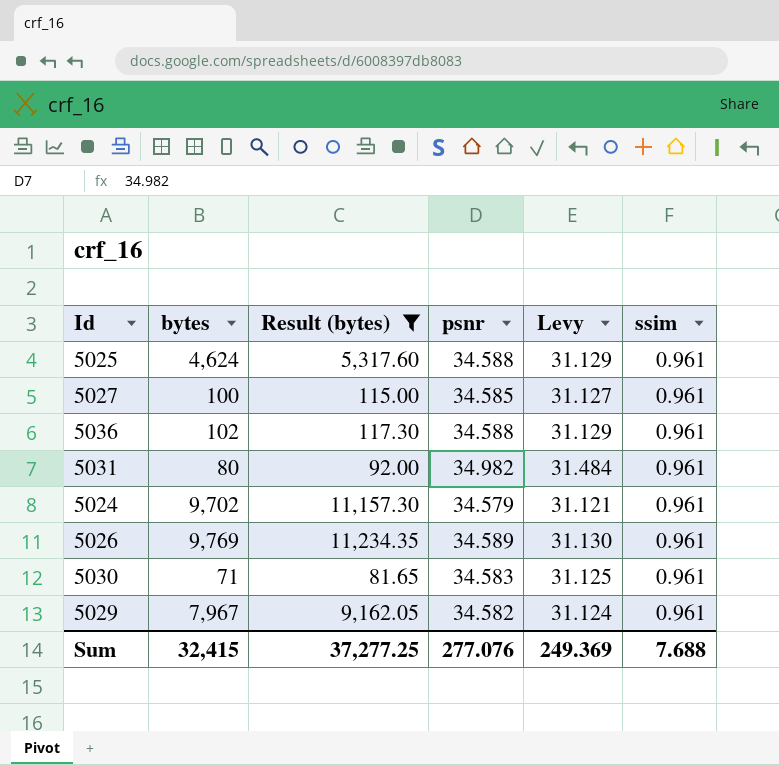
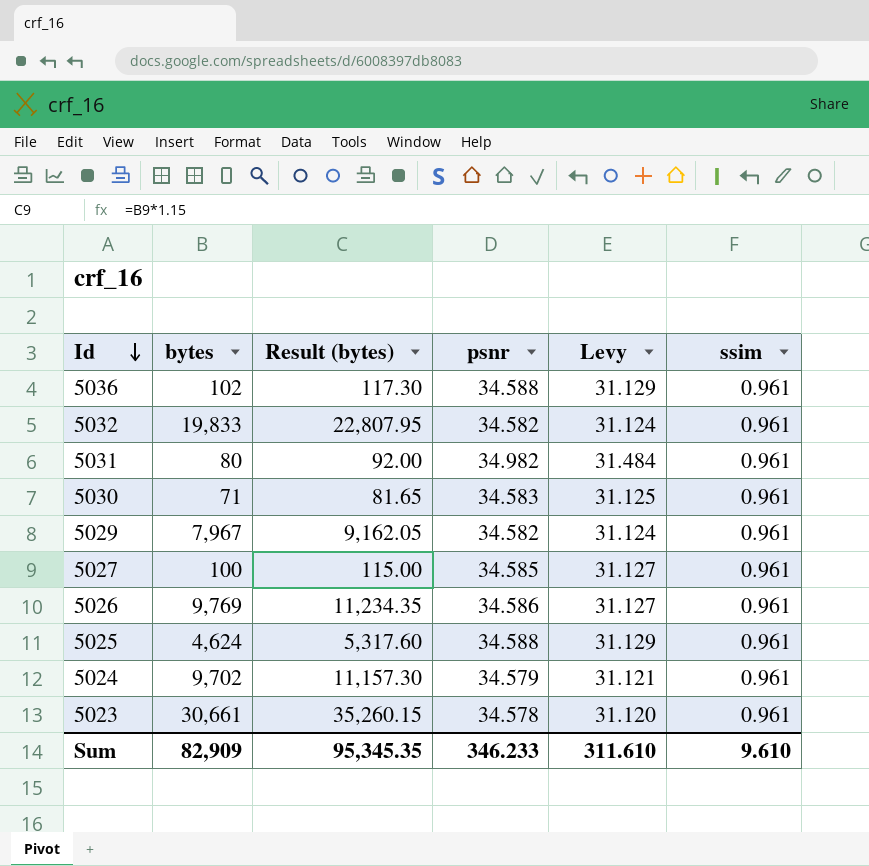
filter: Result (bytes) <= 11,234.35 -> none
row order: none -> Id descending
5026 | psnr: 34.589 -> 34.586
5026 | Levy: 31.130 -> 31.127
Sum | bytes: 32,415 -> 82,909
Sum | Result (bytes): 37,277.25 -> 95,345.35
Sum | psnr: 277.076 -> 346.233
Sum | Levy: 249.369 -> 311.610
Sum | ssim: 7.688 -> 9.610

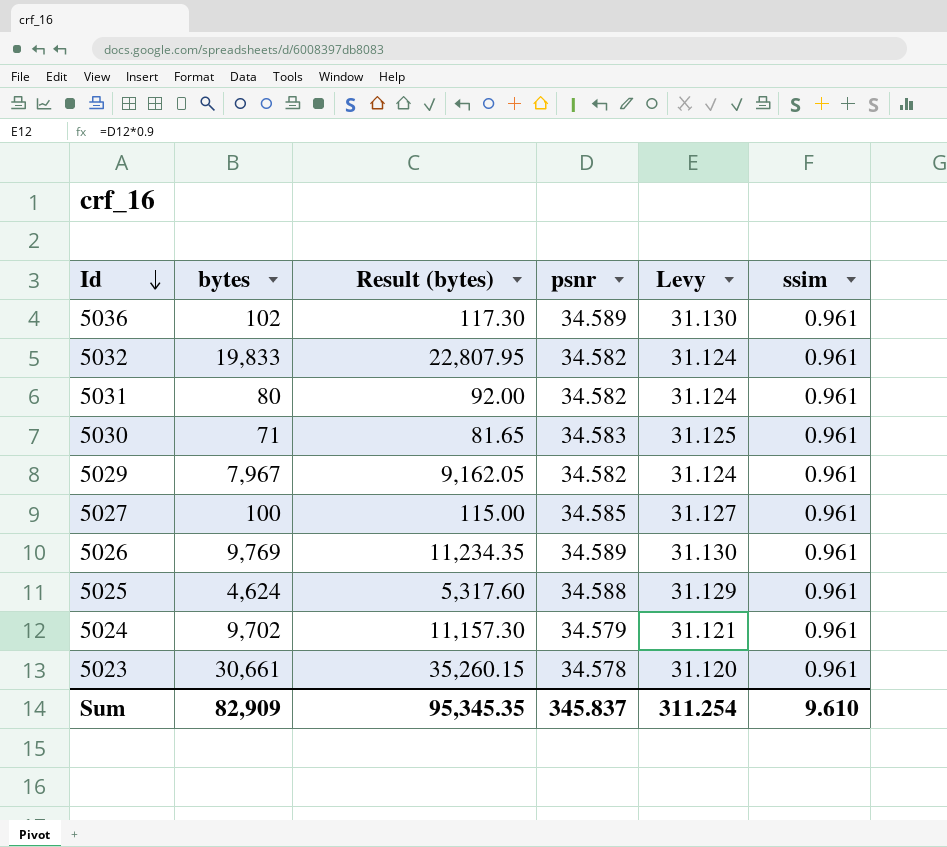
5036 | psnr: 34.588 -> 34.589
5036 | Levy: 31.129 -> 31.130
5031 | psnr: 34.982 -> 34.582
5031 | Levy: 31.484 -> 31.124
5026 | psnr: 34.586 -> 34.589
5026 | Levy: 31.127 -> 31.130
Sum | psnr: 346.233 -> 345.837
Sum | Levy: 311.610 -> 311.254

